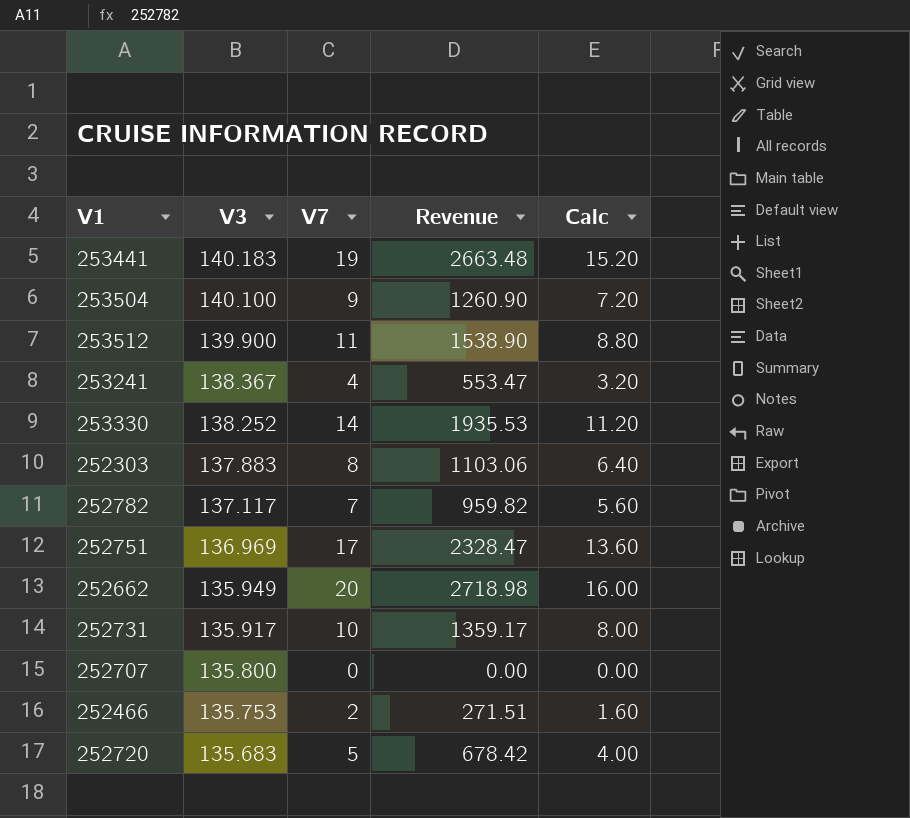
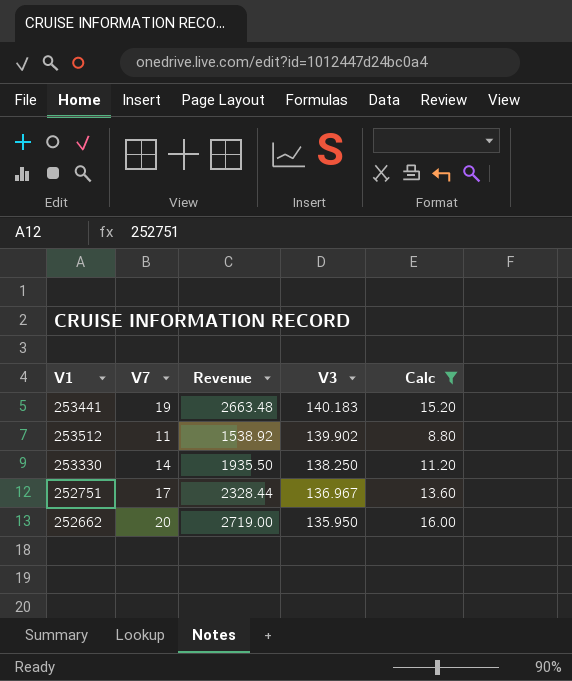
filter: none -> Calc >= 8.80
column V3 | position: 2 -> 4
253512 | Revenue: 1538.90 -> 1538.92
253512 | V3: 139.900 -> 139.902
253330 | Revenue: 1935.53 -> 1935.50
253330 | V3: 138.252 -> 138.250
252751 | Revenue: 2328.47 -> 2328.44
252751 | V3: 136.969 -> 136.967
252662 | Revenue: 2718.98 -> 2719.00
252662 | V3: 135.949 -> 135.950

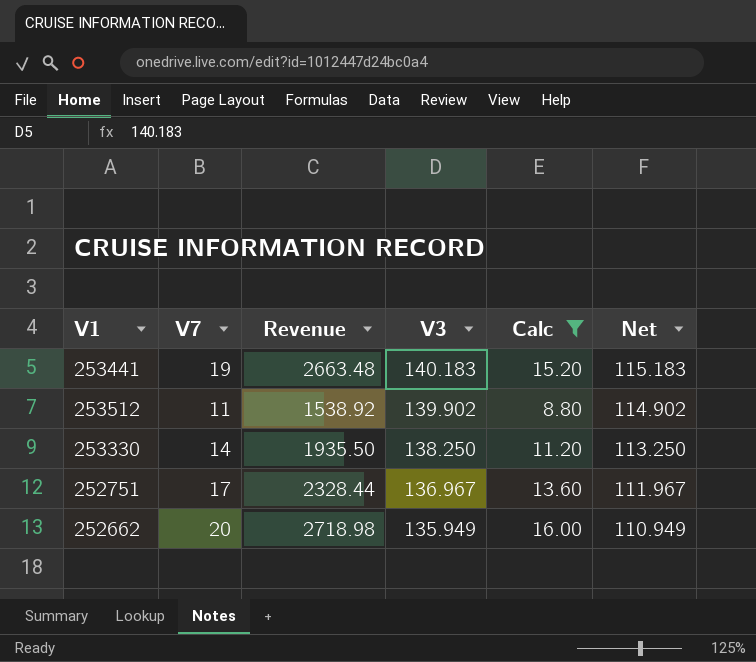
column Net | formula: none -> [V3] - 25
252662 | Revenue: 2719.00 -> 2718.98
252662 | V3: 135.950 -> 135.949

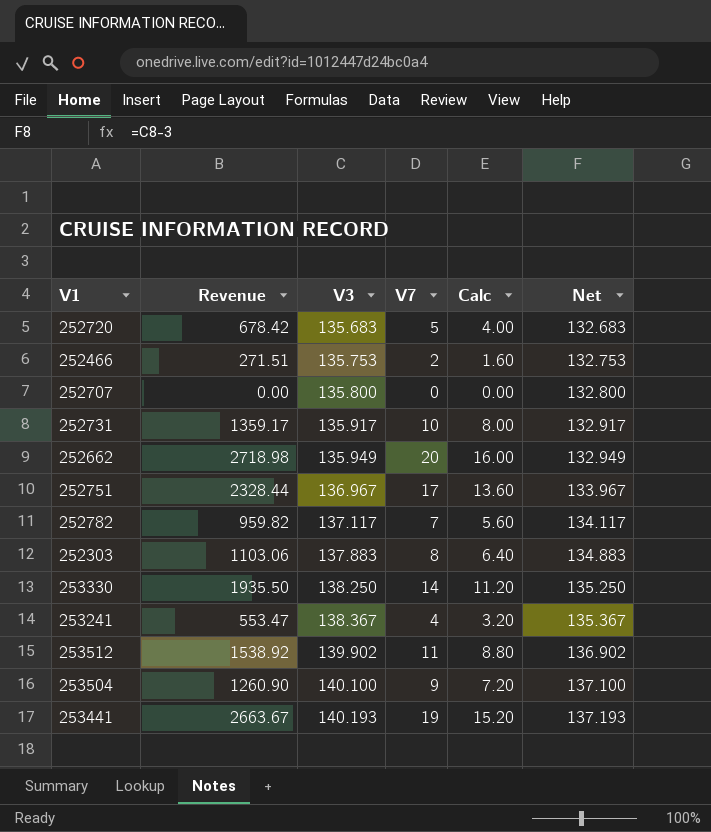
filter: Calc >= 8.80 -> none
row order: V3 descending -> V3 ascending
column V7 | position: 2 -> 4
column Net | formula: [V3] - 25 -> [V3] - 3
253441 | Revenue: 2663.48 -> 2663.67
253441 | V3: 140.183 -> 140.193

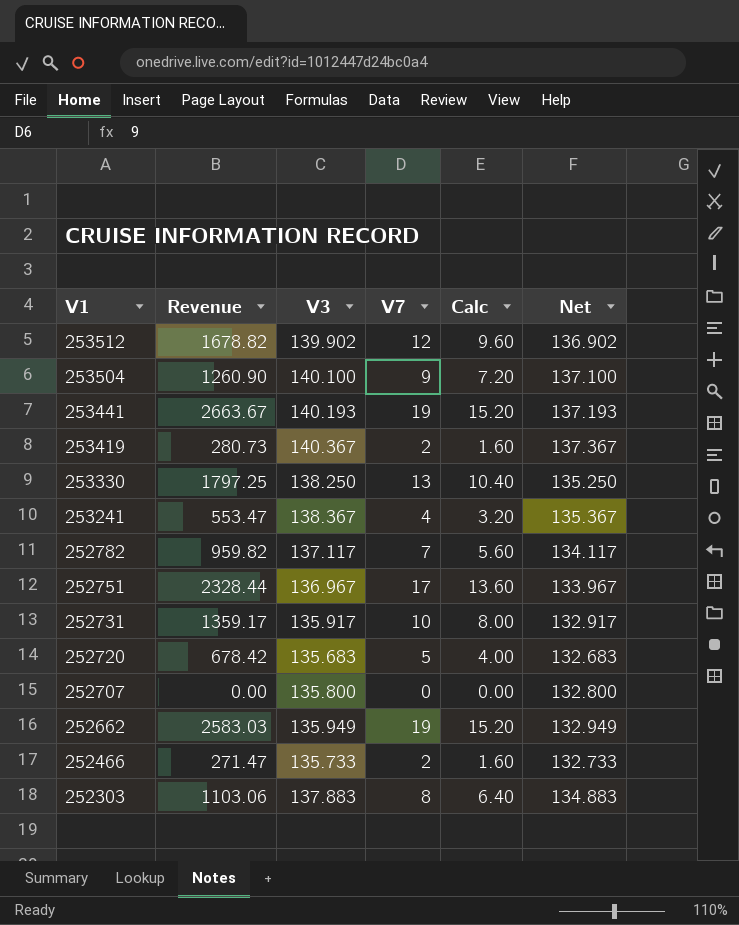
row order: V3 ascending -> V1 descending
253512 | Revenue: 1538.92 -> 1678.82
253512 | V7: 11 -> 12
253512 | Calc: 8.80 -> 9.60
row 253419: none -> 280.73 | 140.367 | 2 | 1.60 | 137.367
253330 | Revenue: 1935.50 -> 1797.25
253330 | V7: 14 -> 13
253330 | Calc: 11.20 -> 10.40
252662 | Revenue: 2718.98 -> 2583.03
252662 | V7: 20 -> 19
252662 | Calc: 16.00 -> 15.20
252466 | Revenue: 271.51 -> 271.47
252466 | V3: 135.753 -> 135.733
252466 | Net: 132.753 -> 132.733

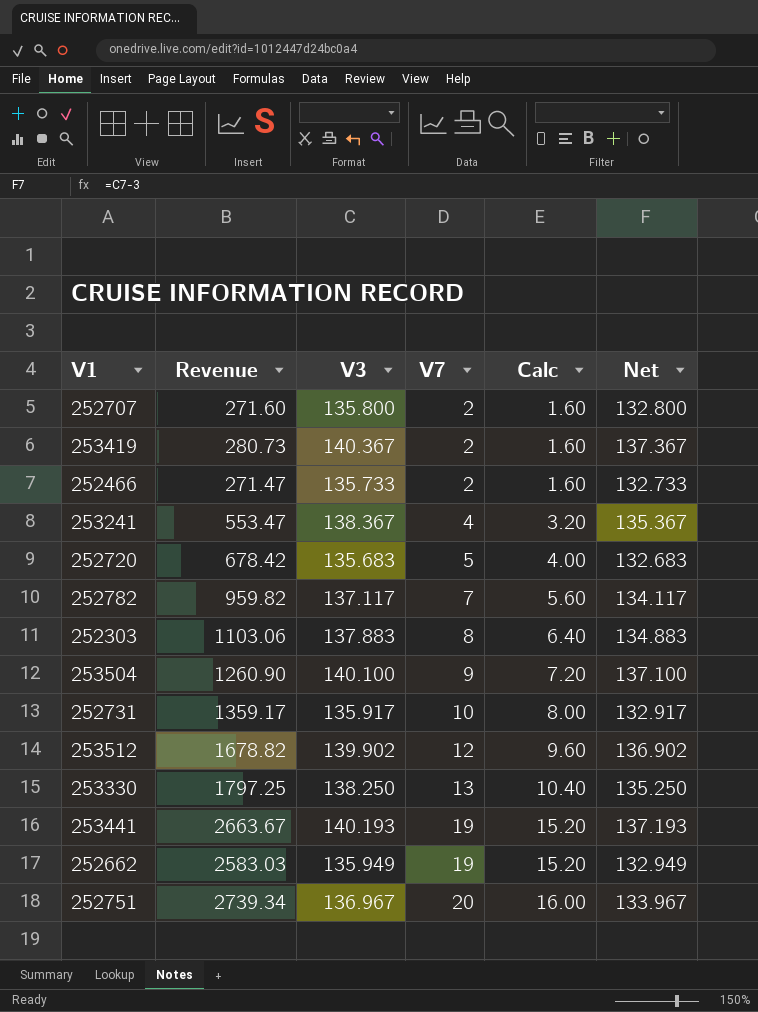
row order: V1 descending -> V7 ascending
252707 | Revenue: 0.00 -> 271.60
252707 | V7: 0 -> 2
252707 | Calc: 0.00 -> 1.60
252751 | Revenue: 2328.44 -> 2739.34
252751 | V7: 17 -> 20
252751 | Calc: 13.60 -> 16.00

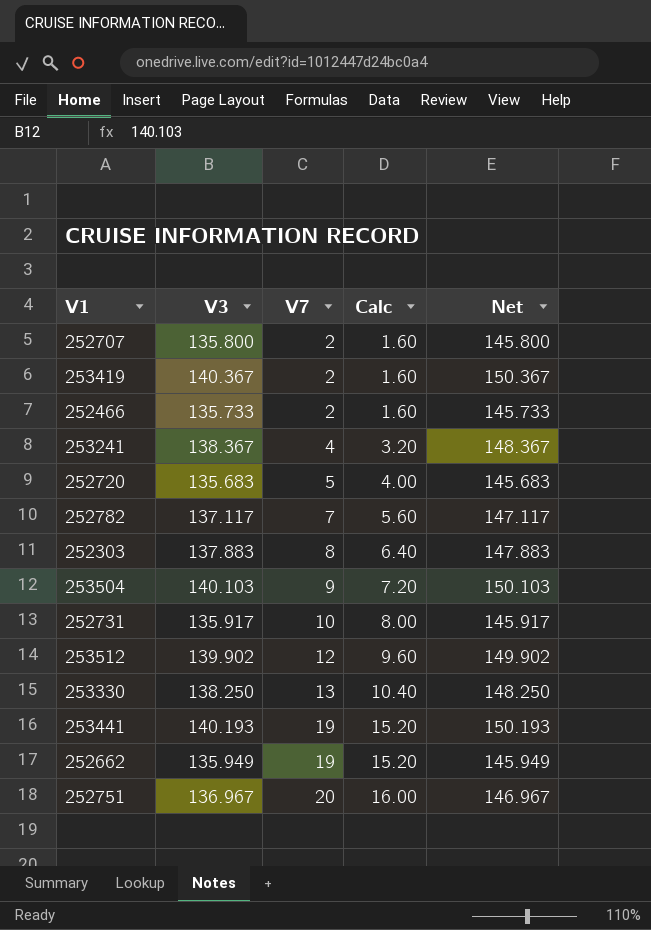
column Revenue | formula: [V3] * [V7] -> none
column Net | formula: [V3] - 3 -> [V3] + 10
253504 | V3: 140.100 -> 140.103

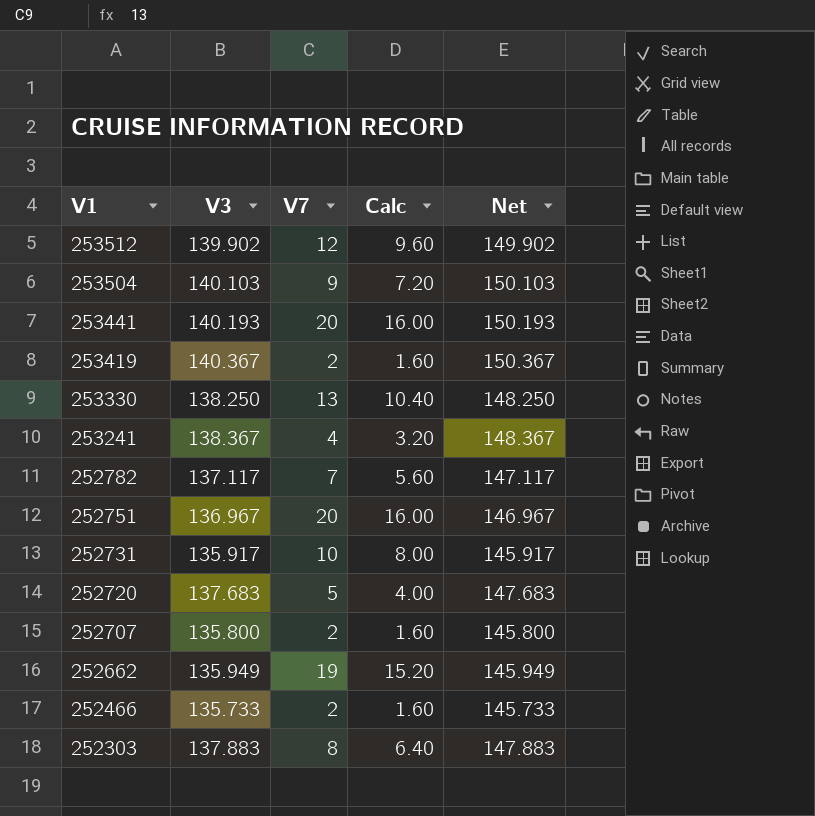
row order: V7 ascending -> V1 descending
253441 | V7: 19 -> 20
253441 | Calc: 15.20 -> 16.00
252720 | V3: 135.683 -> 137.683
252720 | Net: 145.683 -> 147.683

